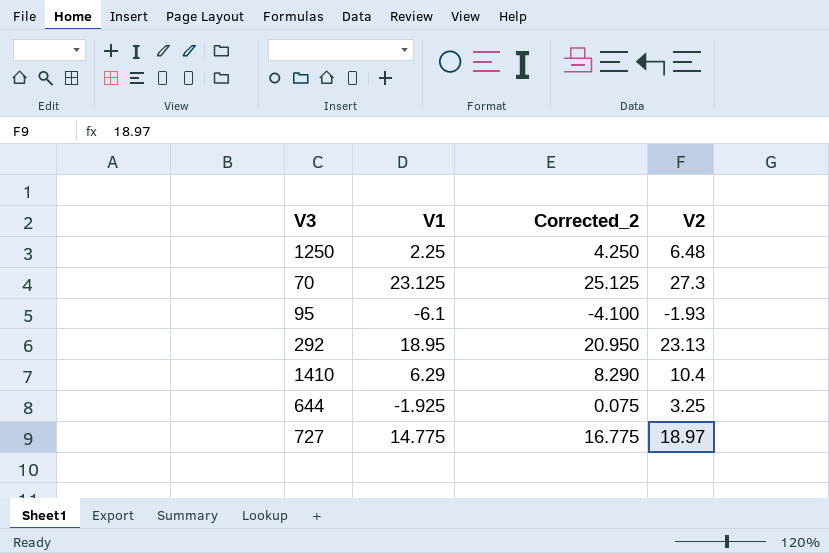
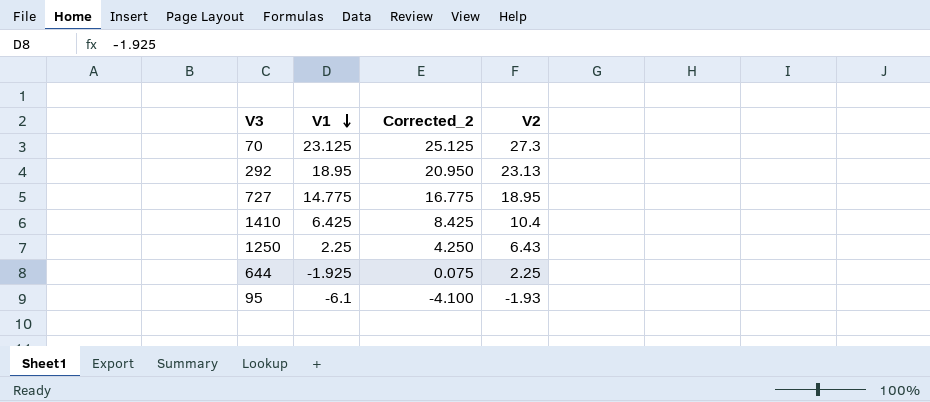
row order: none -> V1 descending
727 | V2: 18.97 -> 18.95
1410 | V1: 6.29 -> 6.425
1410 | Corrected_2: 8.290 -> 8.425
1250 | V2: 6.48 -> 6.43
644 | V2: 3.25 -> 2.25

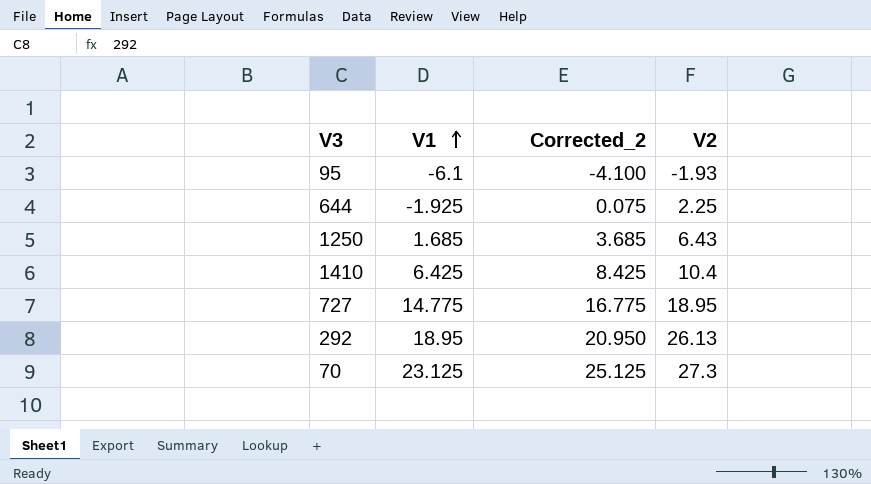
row order: V1 descending -> V1 ascending
1250 | V1: 2.25 -> 1.685
1250 | Corrected_2: 4.250 -> 3.685
292 | V2: 23.13 -> 26.13

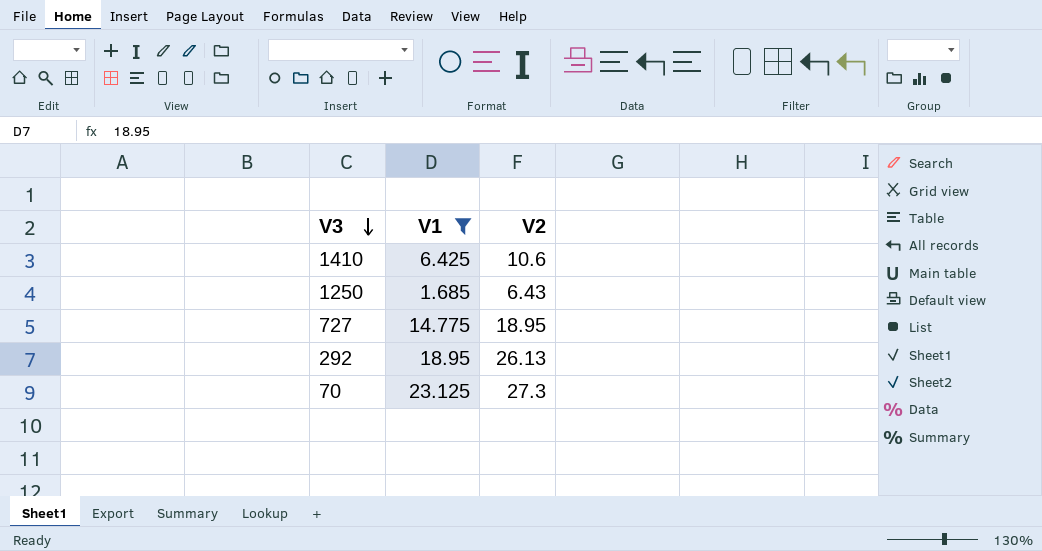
filter: none -> V1 >= 1.685
row order: V1 ascending -> V3 descending
column Corrected_2 | formula: [V1] + 2 -> none
1410 | V2: 10.4 -> 10.6

